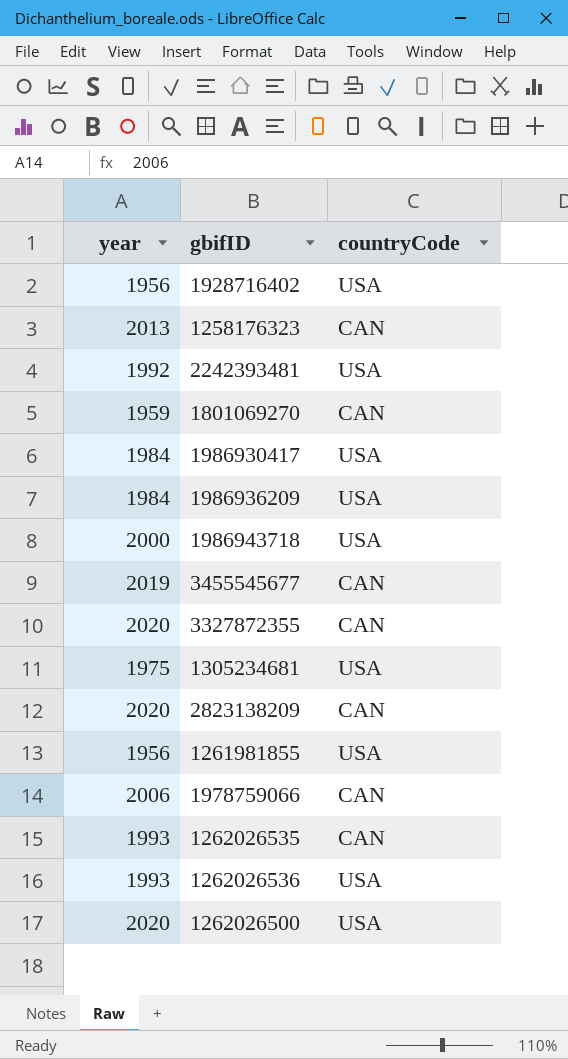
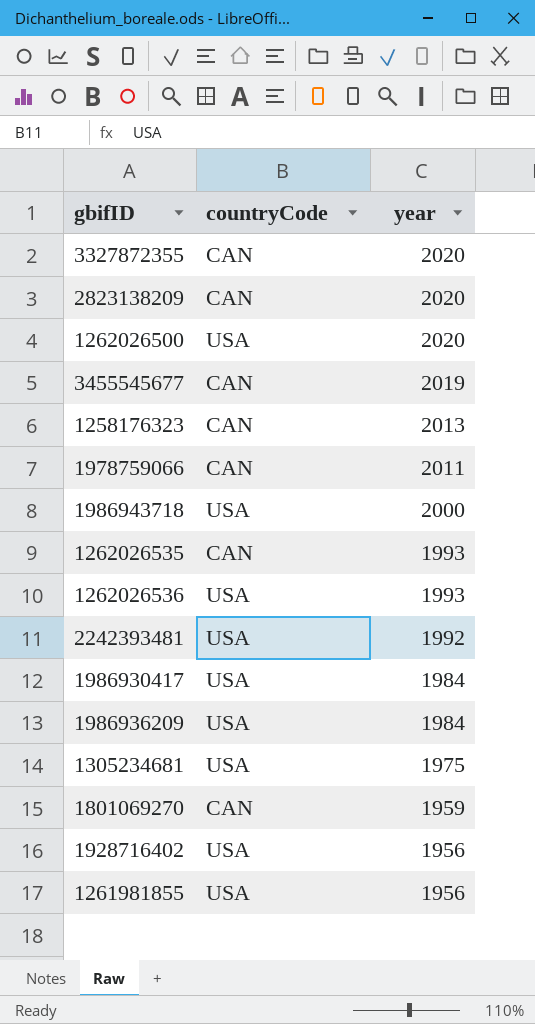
row order: none -> year descending
column year | position: 1 -> 3
1978759066 | year: 2006 -> 2011

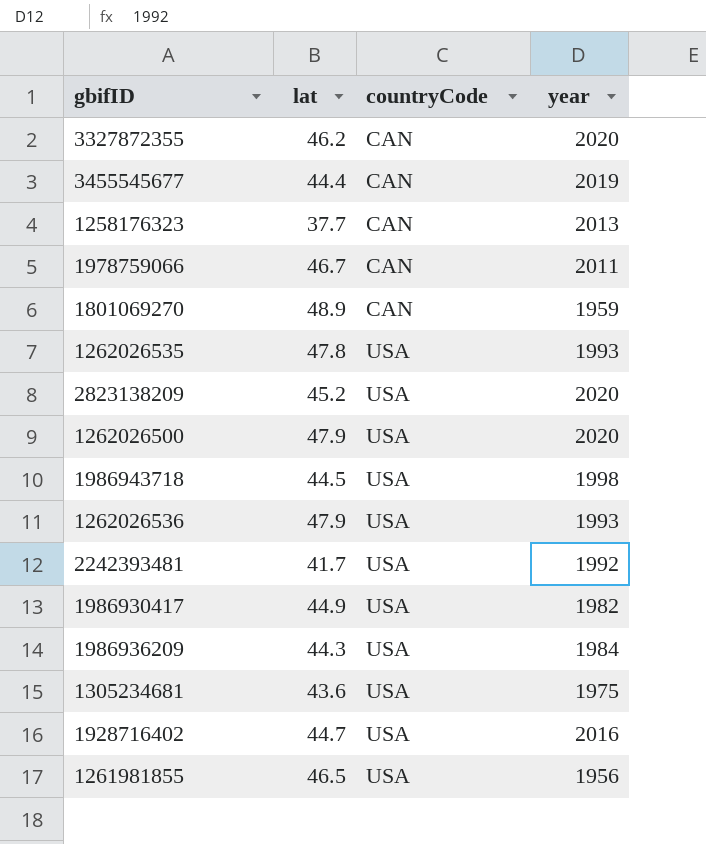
row order: year descending -> countryCode ascending
column lat | position: none -> 2
1262026535 | countryCode: CAN -> USA
2823138209 | countryCode: CAN -> USA
1986943718 | year: 2000 -> 1998
1986930417 | year: 1984 -> 1982
1928716402 | year: 1956 -> 2016

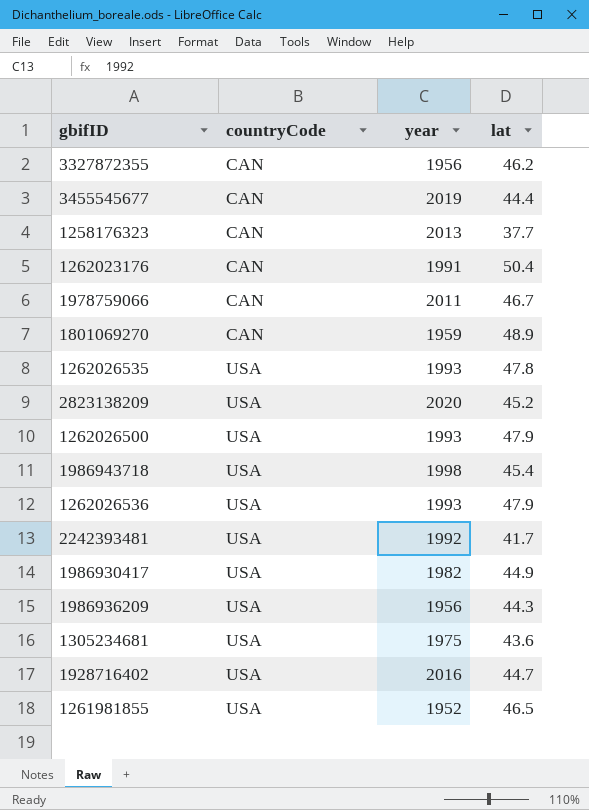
column lat | position: 2 -> 4
3327872355 | year: 2020 -> 1956
row 1262023176: none -> CAN | 1991 | 50.4
1262026500 | year: 2020 -> 1993
1986943718 | lat: 44.5 -> 45.4
1986936209 | year: 1984 -> 1956
1261981855 | year: 1956 -> 1952

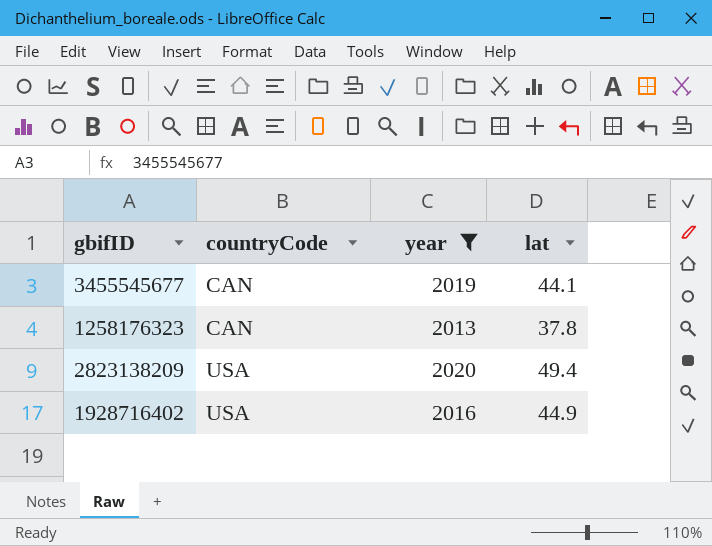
filter: none -> year >= 2013
3455545677 | lat: 44.4 -> 44.1
1258176323 | lat: 37.7 -> 37.8
2823138209 | lat: 45.2 -> 49.4
1928716402 | lat: 44.7 -> 44.9

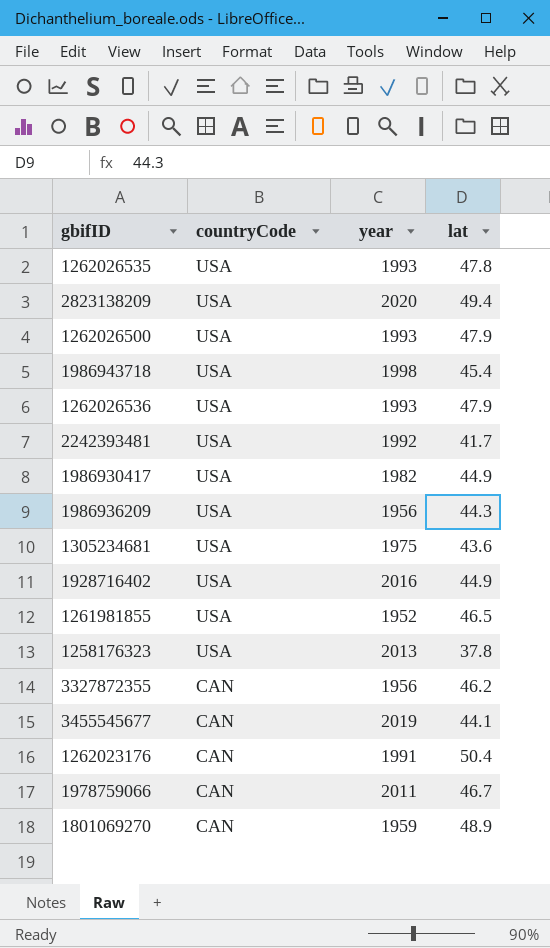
filter: year >= 2013 -> none
row order: countryCode ascending -> countryCode descending
1258176323 | countryCode: CAN -> USA

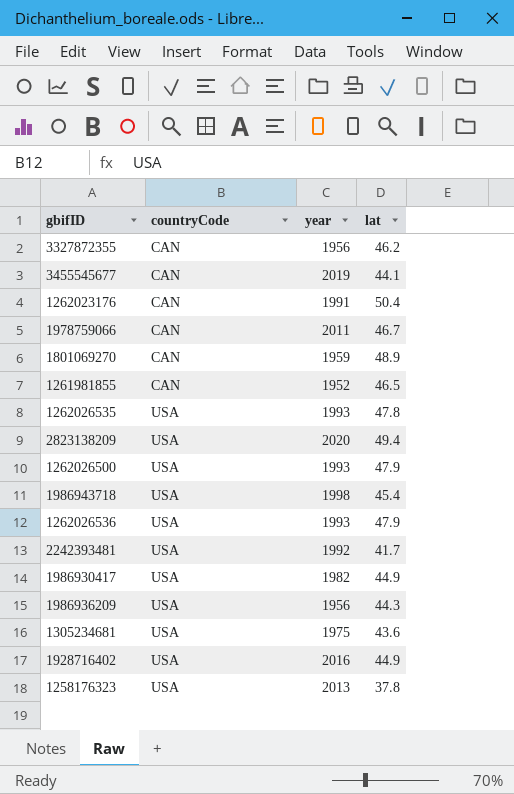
row order: countryCode descending -> countryCode ascending
1261981855 | countryCode: USA -> CAN

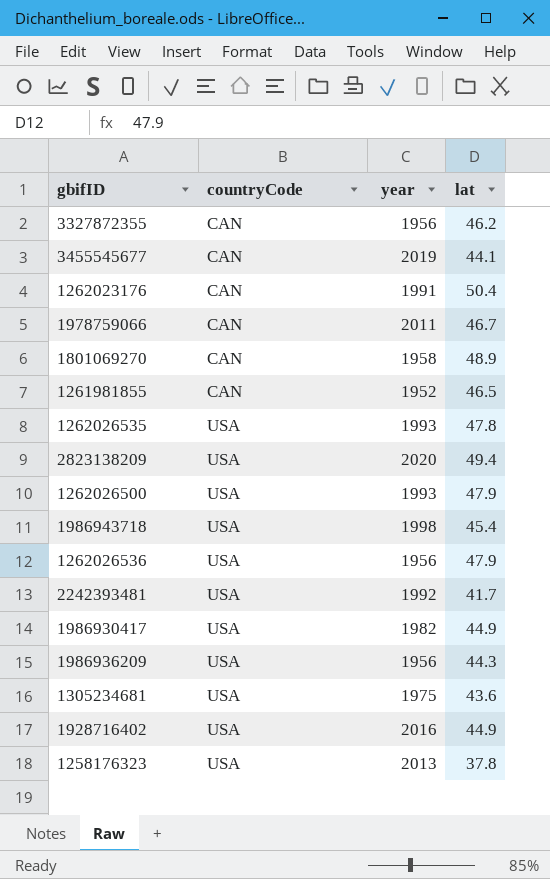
1801069270 | year: 1959 -> 1958
1262026536 | year: 1993 -> 1956

